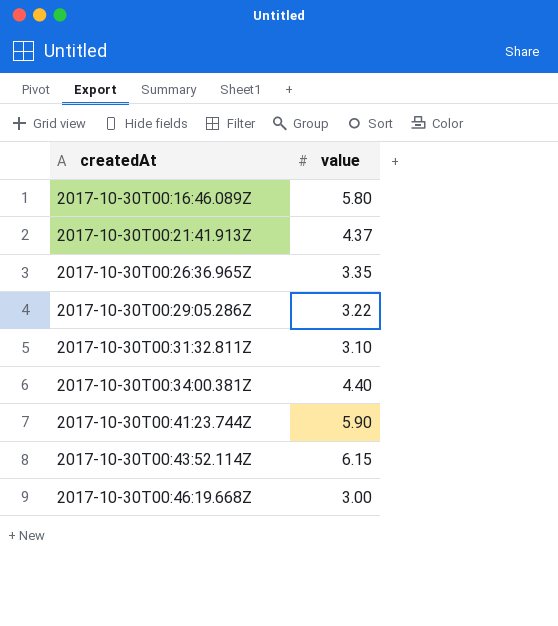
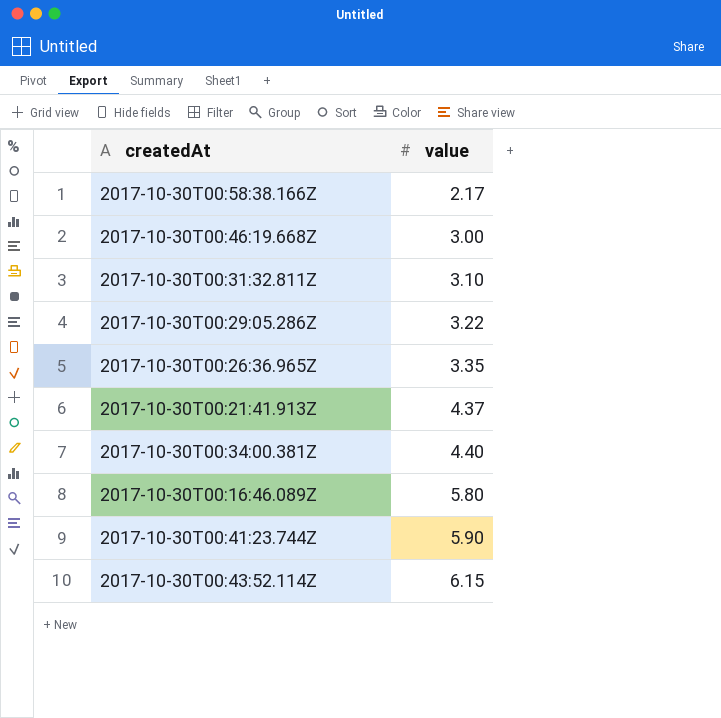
row order: createdAt ascending -> value ascending
row 2017-10-30T00:58:38.166Z: none -> 2.17

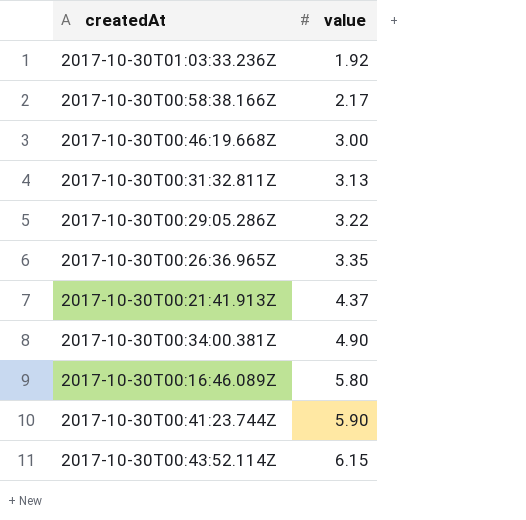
row 2017-10-30T01:03:33.236Z: none -> 1.92
2017-10-30T00:31:32.811Z | value: 3.10 -> 3.13
2017-10-30T00:34:00.381Z | value: 4.40 -> 4.90

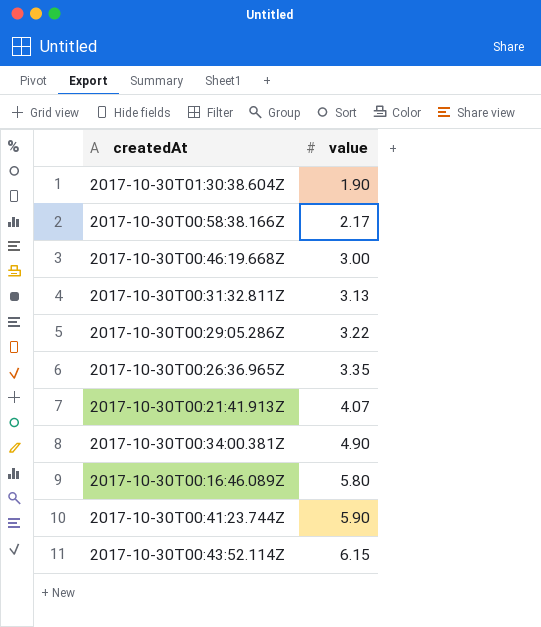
row 2017-10-30T01:03:33.236Z: 1.92 -> none
row 2017-10-30T01:30:38.604Z: none -> 1.90
2017-10-30T00:21:41.913Z | value: 4.37 -> 4.07

